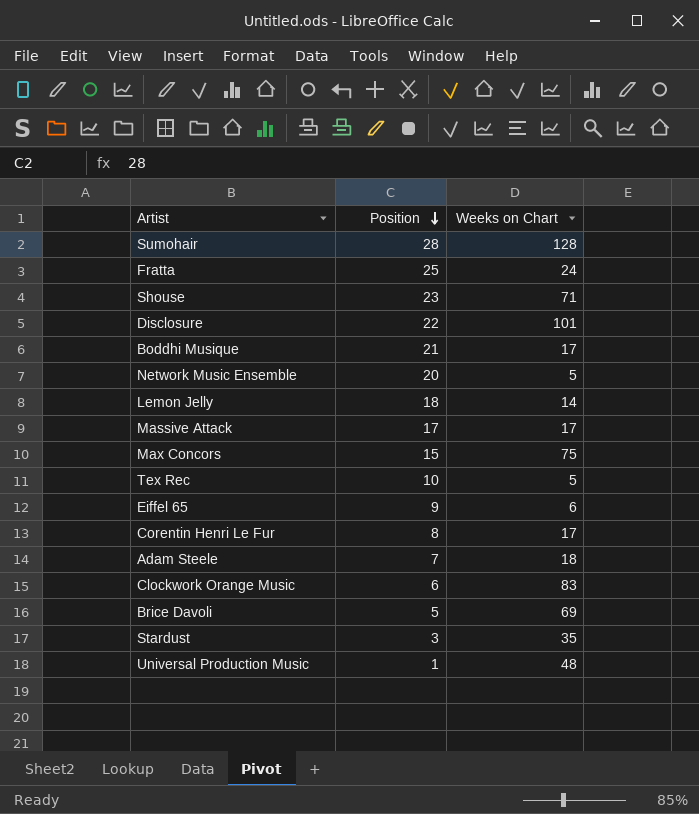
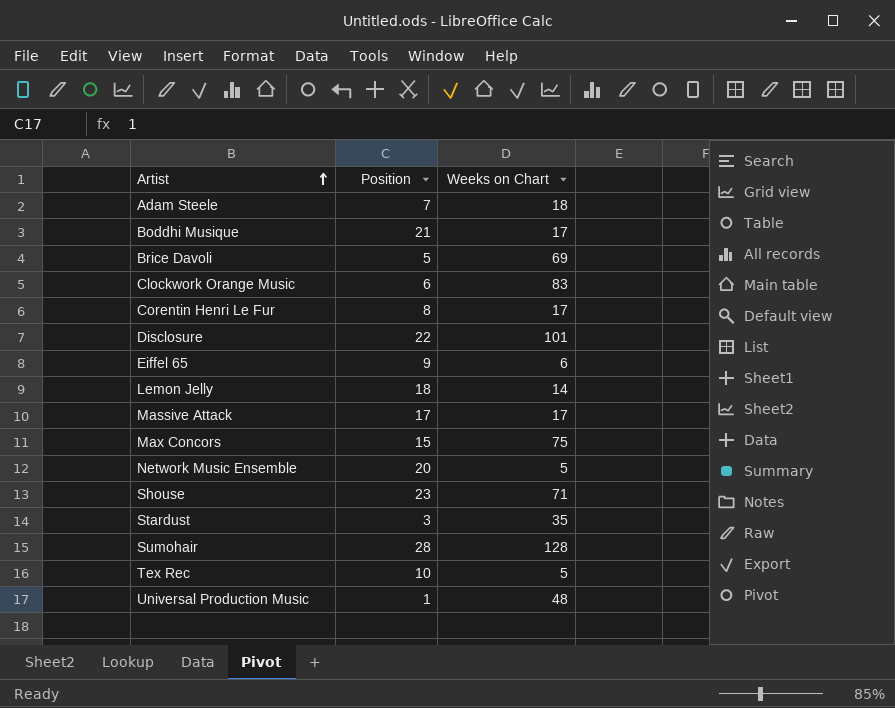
row order: Position descending -> Artist ascending
row Fratta: 25 | 24 -> none

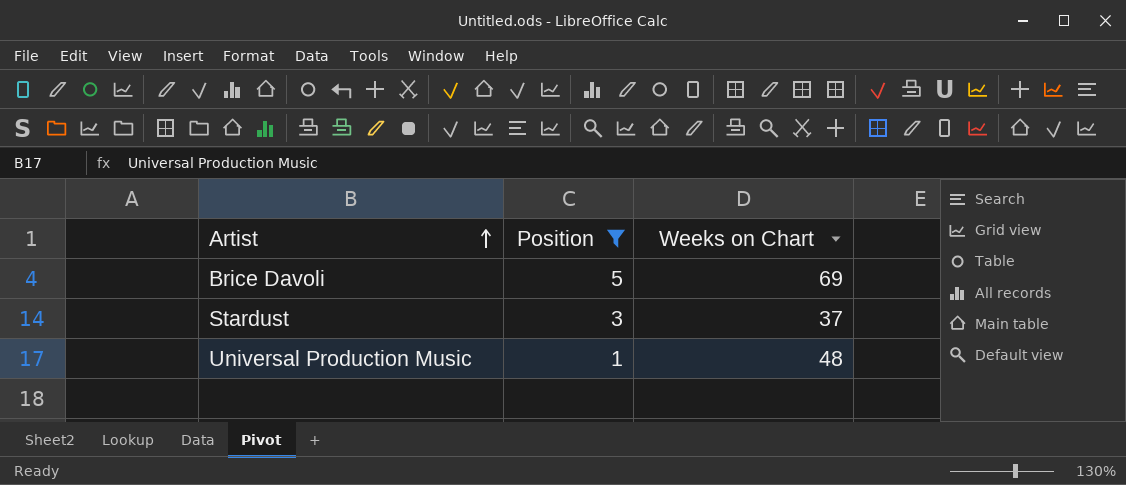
filter: none -> Position <= 5
Stardust | Weeks on Chart: 35 -> 37

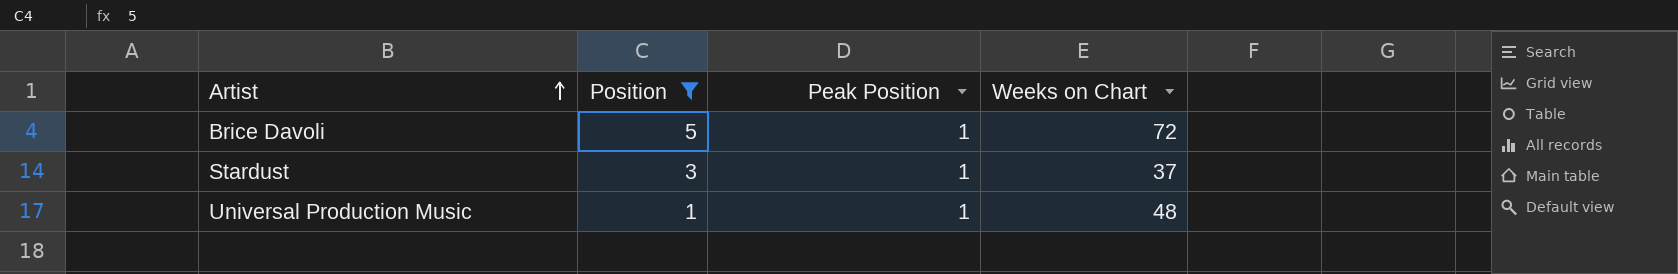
column Peak Position | position: none -> 3
Brice Davoli | Weeks on Chart: 69 -> 72

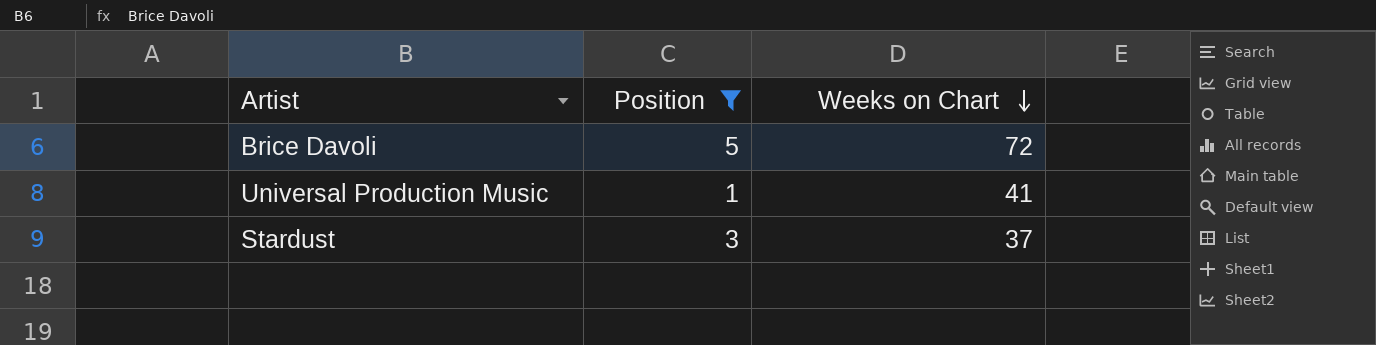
row order: Artist ascending -> Weeks on Chart descending
column Peak Position | position: 3 -> none
Universal Production Music | Weeks on Chart: 48 -> 41

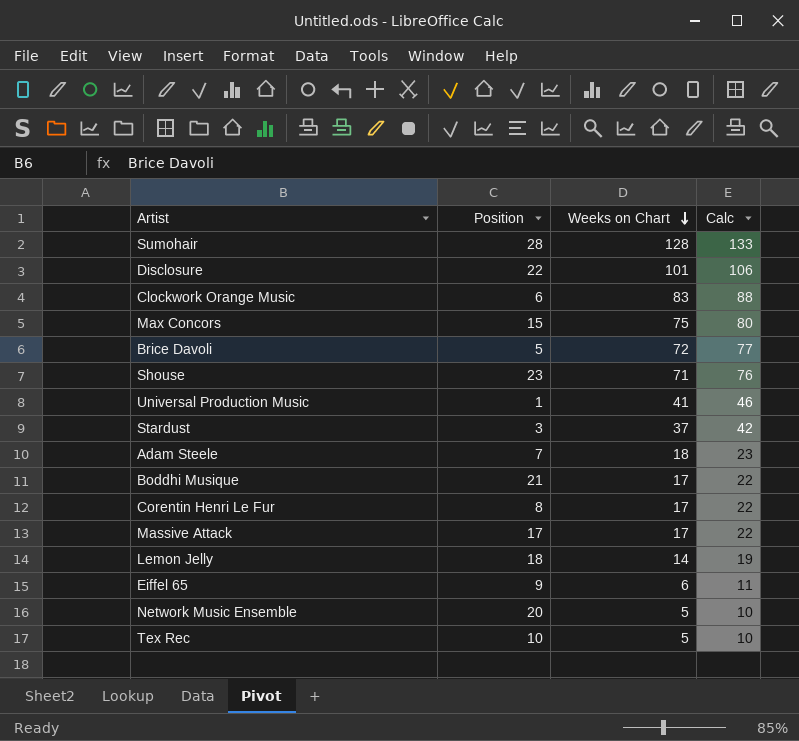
filter: Position <= 5 -> none
column Calc | formula: none -> [Weeks on Chart] + 5

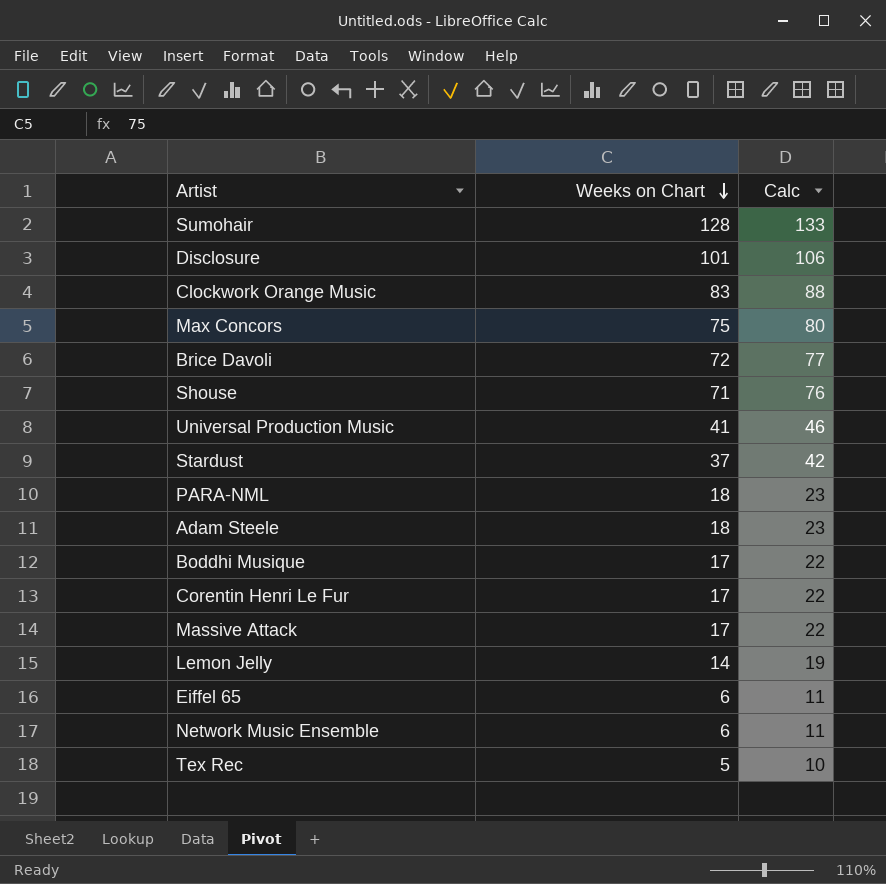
column Position | position: 2 -> none
row PARA-NML: none -> 18 | 23
Network Music Ensemble | Weeks on Chart: 5 -> 6
Network Music Ensemble | Calc: 10 -> 11

